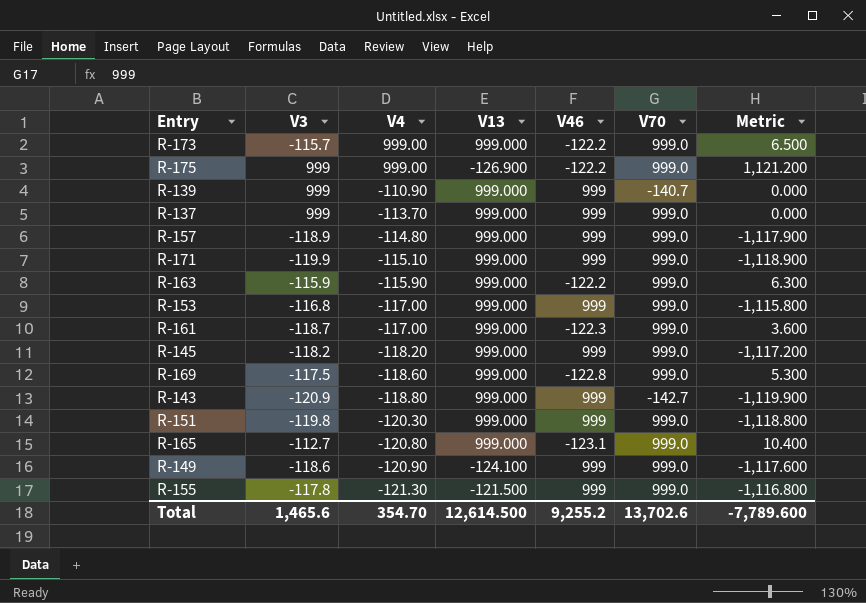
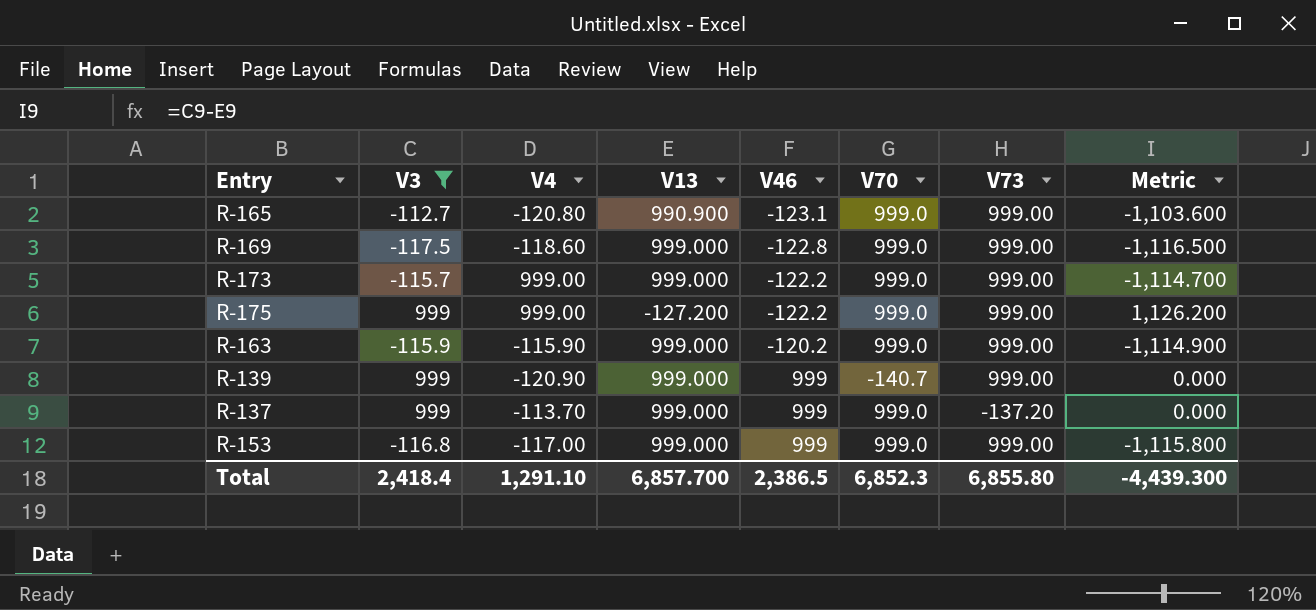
filter: none -> V3 >= -117.5
row order: V4 descending -> V46 ascending
column V73 | position: none -> 7
column Metric | formula: [V3] - [V46] -> [V3] - [V13]
R-165 | V13: 999.000 -> 990.900
R-175 | V13: -126.900 -> -127.200
R-163 | V46: -122.2 -> -120.2
R-139 | V4: -110.90 -> -120.90
Total | V3: 1,465.6 -> 2,418.4
Total | V4: 354.70 -> 1,291.10
Total | V13: 12,614.500 -> 6,857.700
Total | V46: 9,255.2 -> 2,386.5
Total | V70: 13,702.6 -> 6,852.3
Total | Metric: -7,789.600 -> -4,439.300

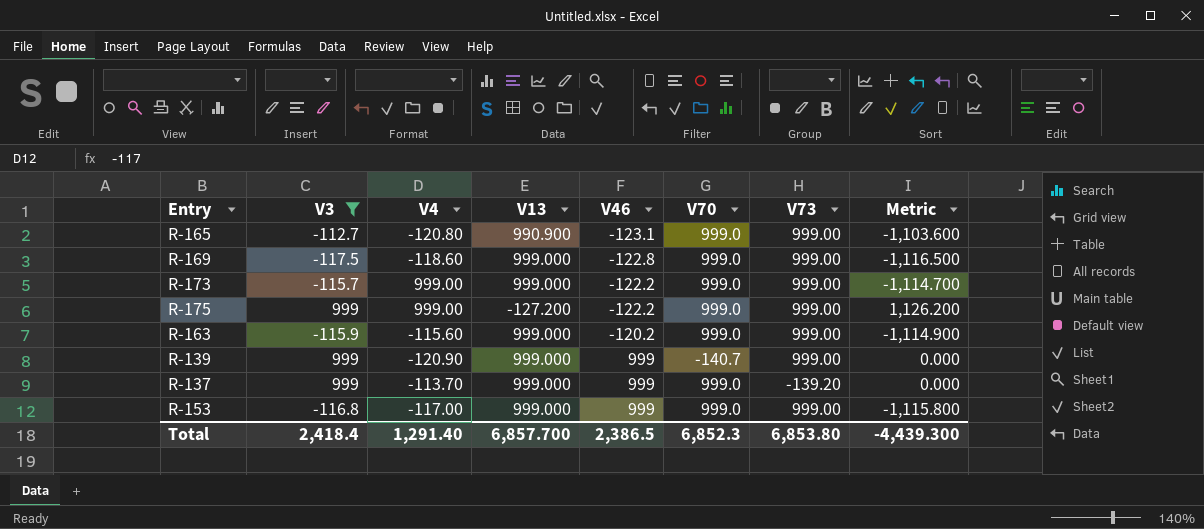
R-163 | V4: -115.90 -> -115.60
R-137 | V73: -137.20 -> -139.20
Total | V4: 1,291.10 -> 1,291.40
Total | V73: 6,855.80 -> 6,853.80

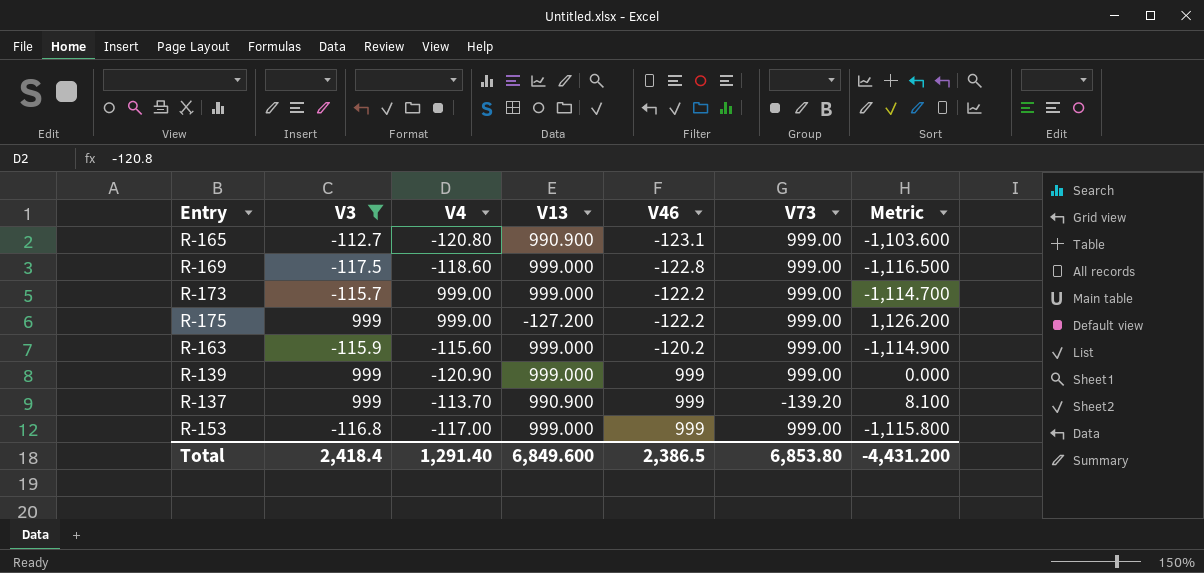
column V70 | position: 6 -> none
R-137 | V13: 999.000 -> 990.900
R-137 | Metric: 0.000 -> 8.100
Total | V13: 6,857.700 -> 6,849.600
Total | Metric: -4,439.300 -> -4,431.200

